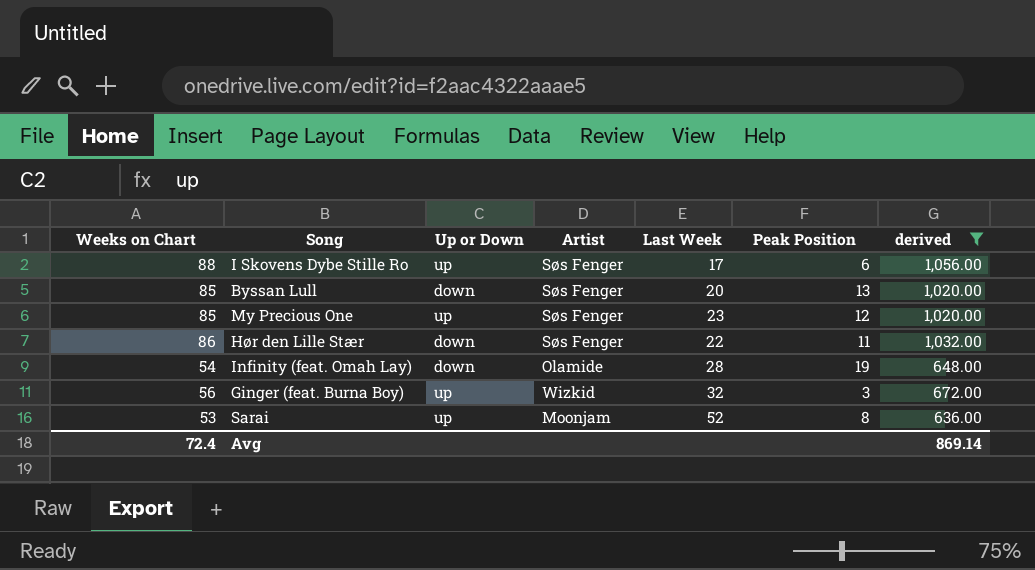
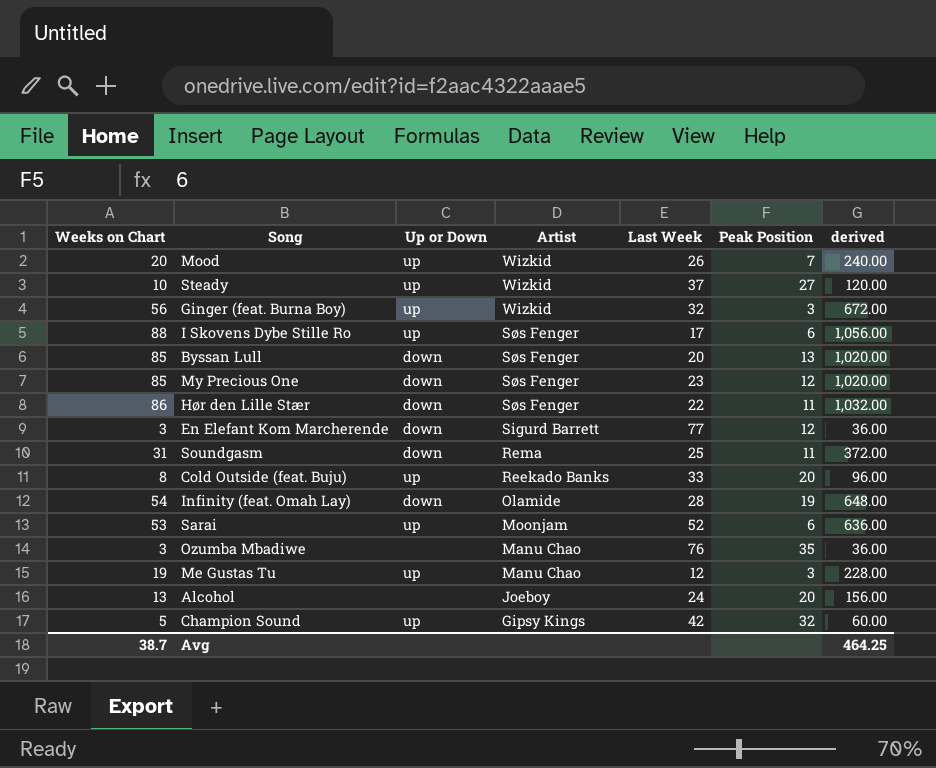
filter: derived >= 636.00 -> none
row order: none -> Artist descending
My Precious One | Up or Down: up -> down
Sarai | Peak Position: 8 -> 6
Avg | Weeks on Chart: 72.4 -> 38.7
Avg | derived: 869.14 -> 464.25

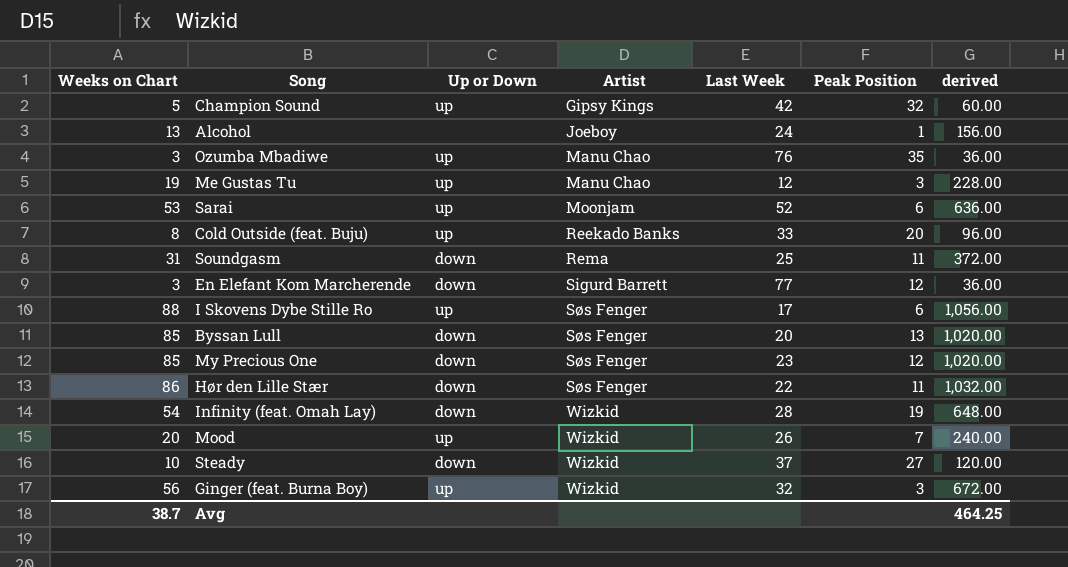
row order: Artist descending -> Artist ascending
Alcohol | Peak Position: 20 -> 1
Ozumba Mbadiwe | Up or Down: none -> up
Infinity (feat. Omah Lay) | Artist: Olamide -> Wizkid
Steady | Up or Down: up -> down

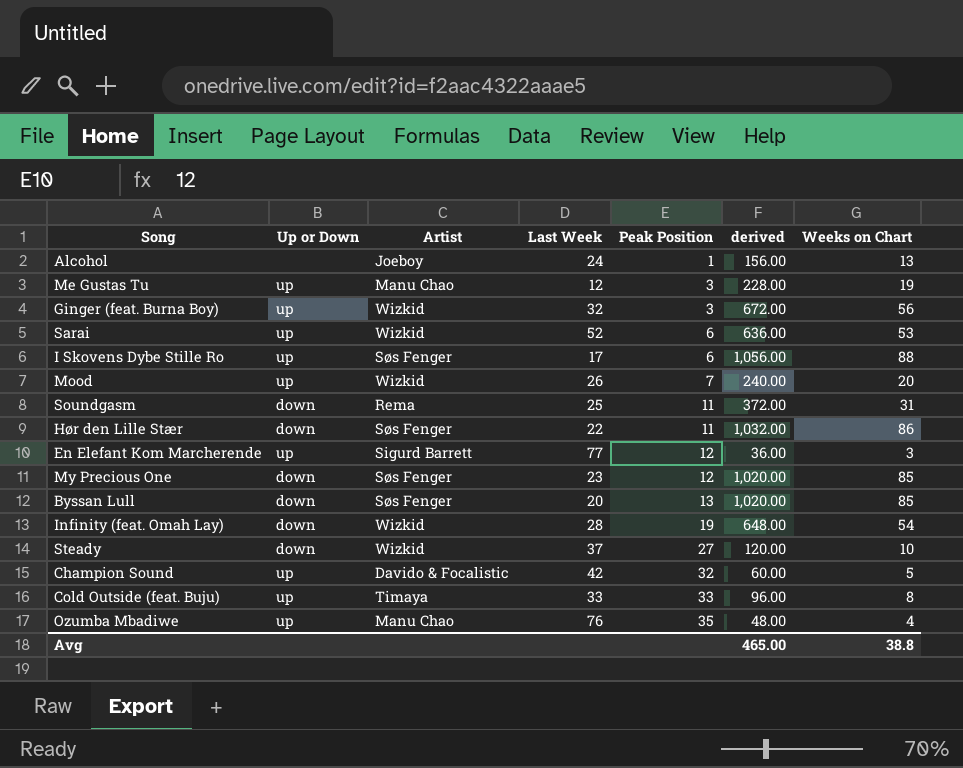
row order: Artist ascending -> Peak Position ascending
column Weeks on Chart | position: 1 -> 7
Sarai | Artist: Moonjam -> Wizkid
En Elefant Kom Marcherende | Up or Down: down -> up
Champion Sound | Artist: Gipsy Kings -> Davido & Focalistic
Cold Outside (feat. Buju) | Artist: Reekado Banks -> Timaya
Cold Outside (feat. Buju) | Peak Position: 20 -> 33
Ozumba Mbadiwe | derived: 36.00 -> 48.00
Ozumba Mbadiwe | Weeks on Chart: 3 -> 4
Avg | derived: 464.25 -> 465.00
Avg | Weeks on Chart: 38.7 -> 38.8

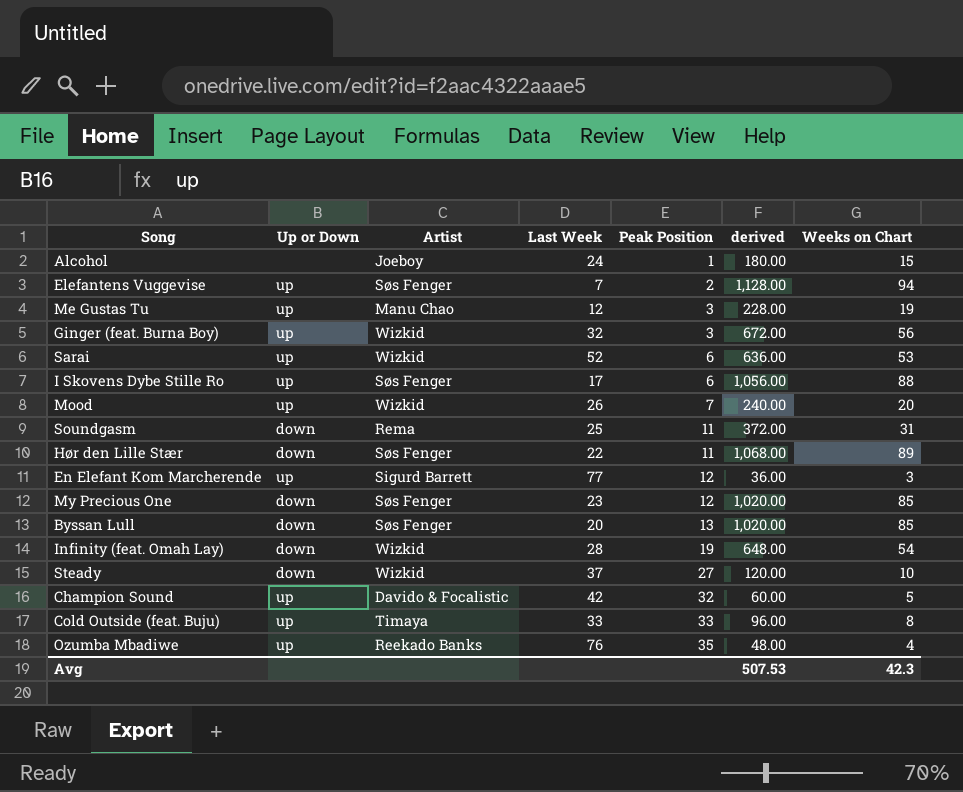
Alcohol | derived: 156.00 -> 180.00
Alcohol | Weeks on Chart: 13 -> 15
row Elefantens Vuggevise: none -> up | Søs Fenger | 7 | 2 | 1,128.00 | 94
Hør den Lille Stær | derived: 1,032.00 -> 1,068.00
Hør den Lille Stær | Weeks on Chart: 86 -> 89
Ozumba Mbadiwe | Artist: Manu Chao -> Reekado Banks
Avg | derived: 465.00 -> 507.53
Avg | Weeks on Chart: 38.8 -> 42.3

